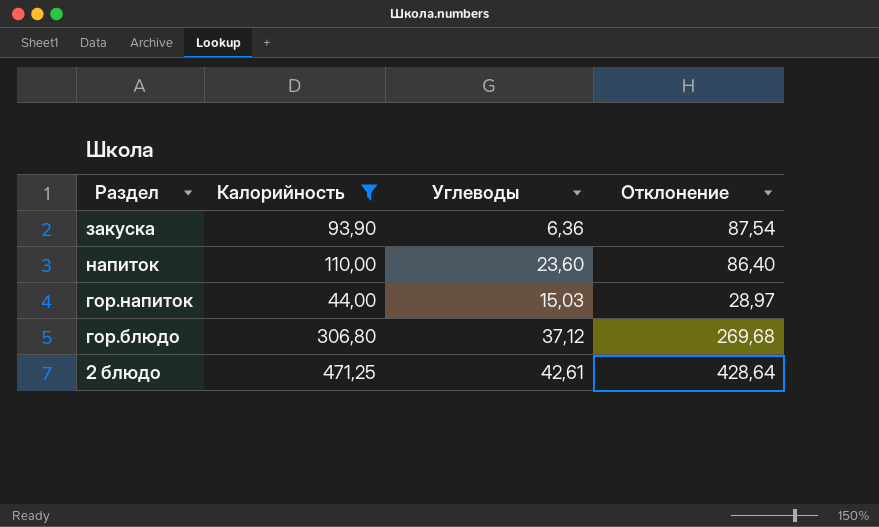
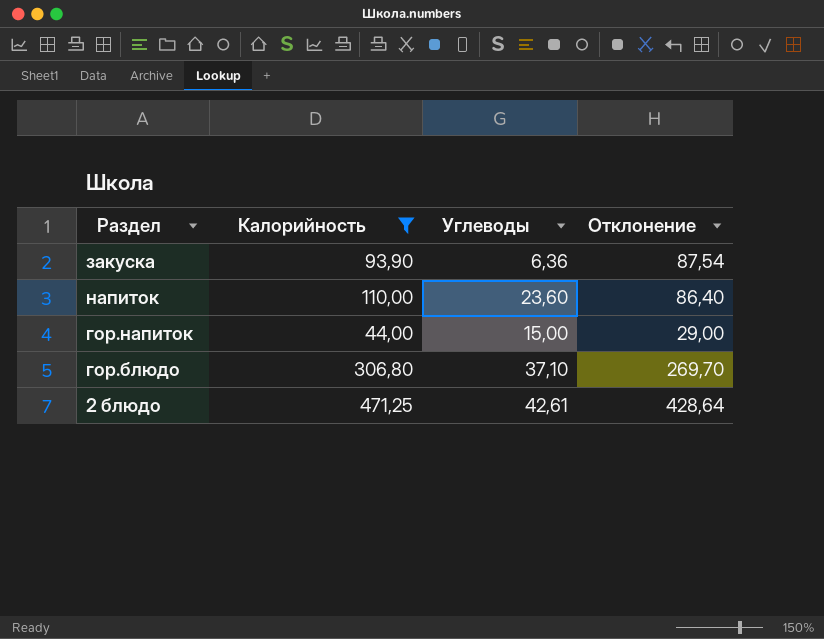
гор.напиток | Углеводы: 15,03 -> 15,00
гор.напиток | Отклонение: 28,97 -> 29,00
гор.блюдо | Углеводы: 37,12 -> 37,10
гор.блюдо | Отклонение: 269,68 -> 269,70

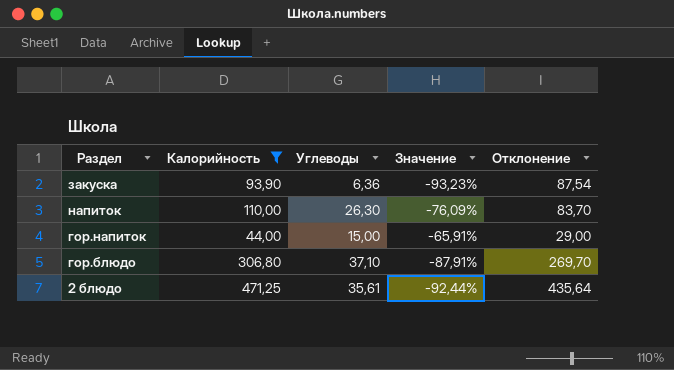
column Значение | formula: none -> ([Углеводы] - [Калорийность]) / [Калорийность]
напиток | Углеводы: 23,60 -> 26,30
напиток | Отклонение: 86,40 -> 83,70
2 блюдо | Углеводы: 42,61 -> 35,61
2 блюдо | Отклонение: 428,64 -> 435,64

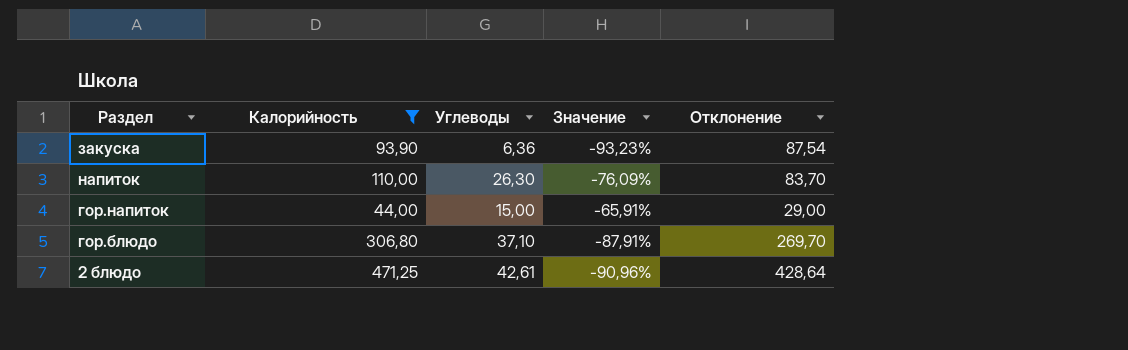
2 блюдо | Углеводы: 35,61 -> 42,61
2 блюдо | Значение: -92,44% -> -90,96%
2 блюдо | Отклонение: 435,64 -> 428,64

